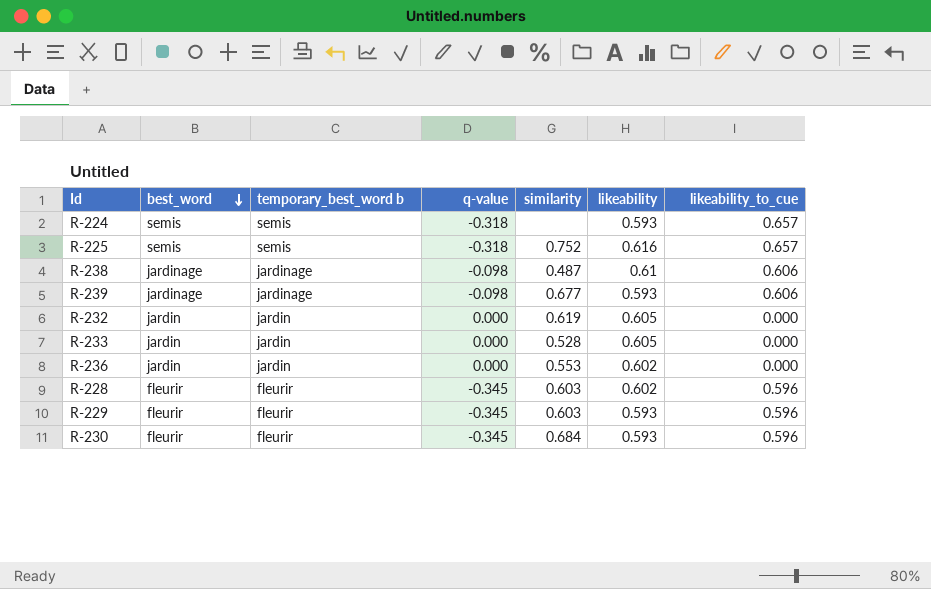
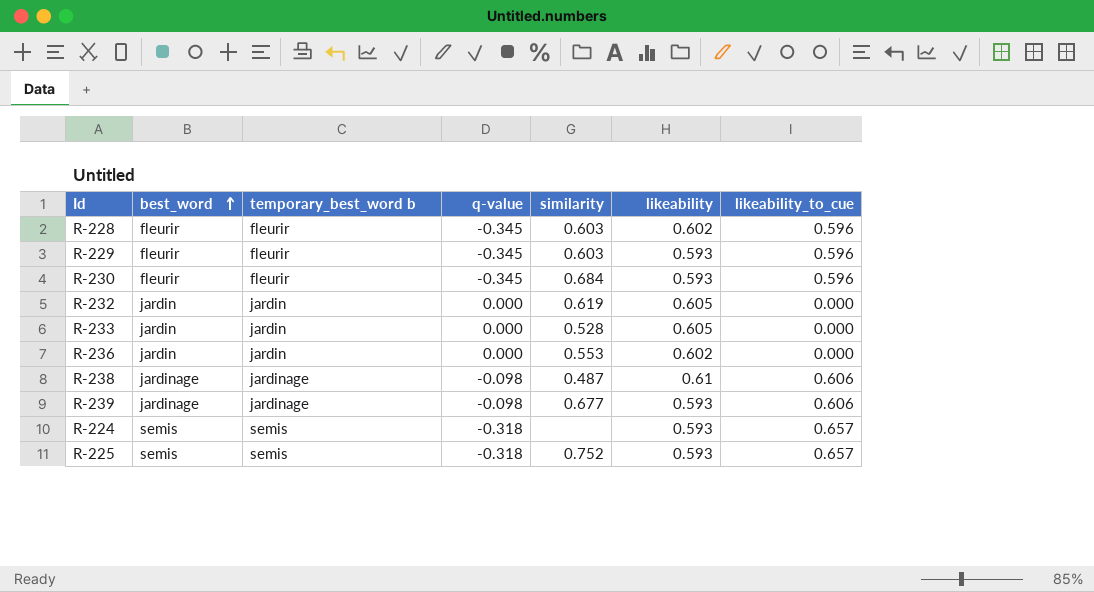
row order: best_word descending -> best_word ascending
R-225 | likeability: 0.616 -> 0.593

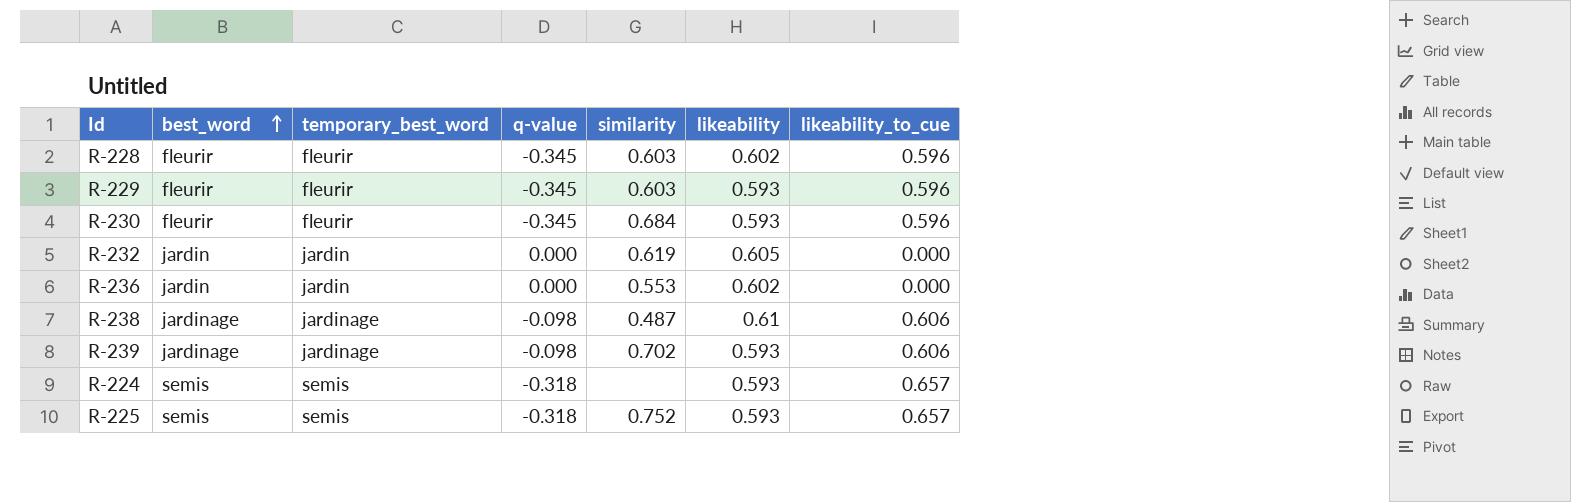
column name: temporary_best_word b -> temporary_best_word
row R-233: jardin | jardin | 0.000 | 0.528 | 0.605 | 0.000 -> none
R-239 | similarity: 0.677 -> 0.702

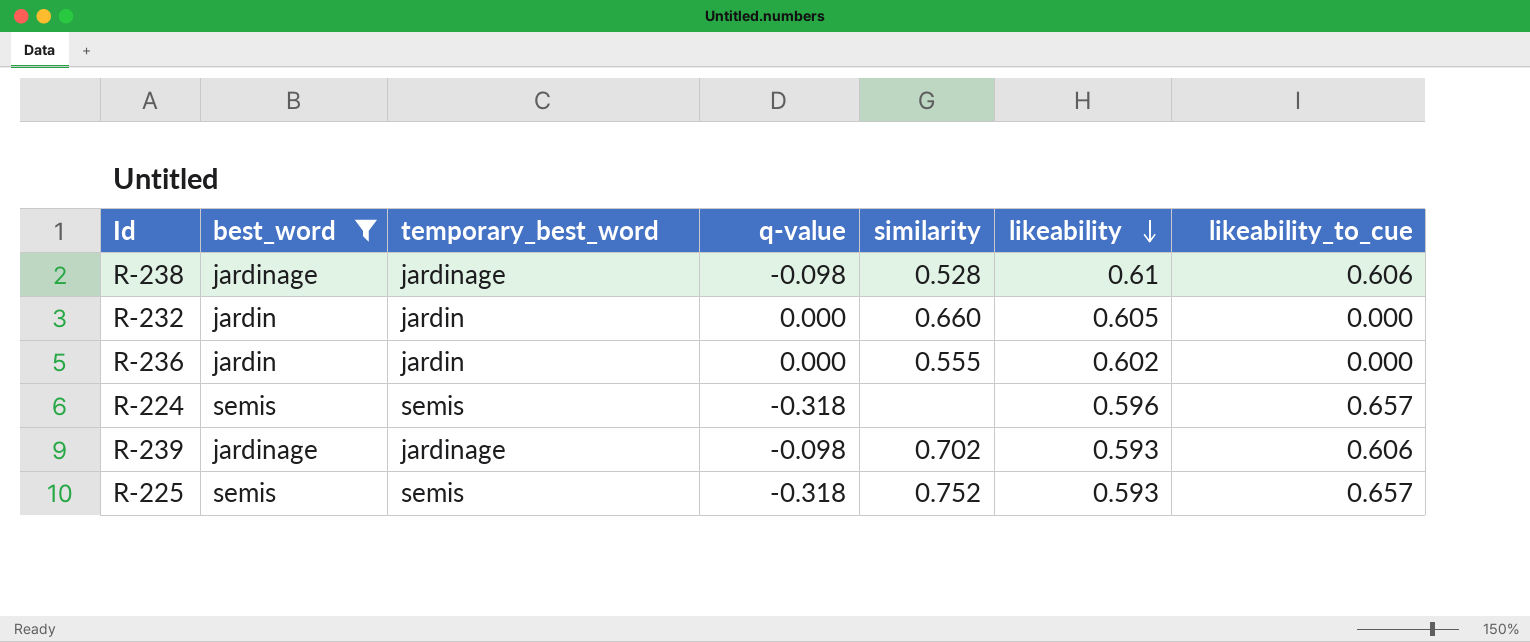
filter: none -> best_word != fleurir
row order: best_word ascending -> likeability descending
R-238 | similarity: 0.487 -> 0.528
R-232 | similarity: 0.619 -> 0.660
R-236 | similarity: 0.553 -> 0.555
R-224 | likeability: 0.593 -> 0.596

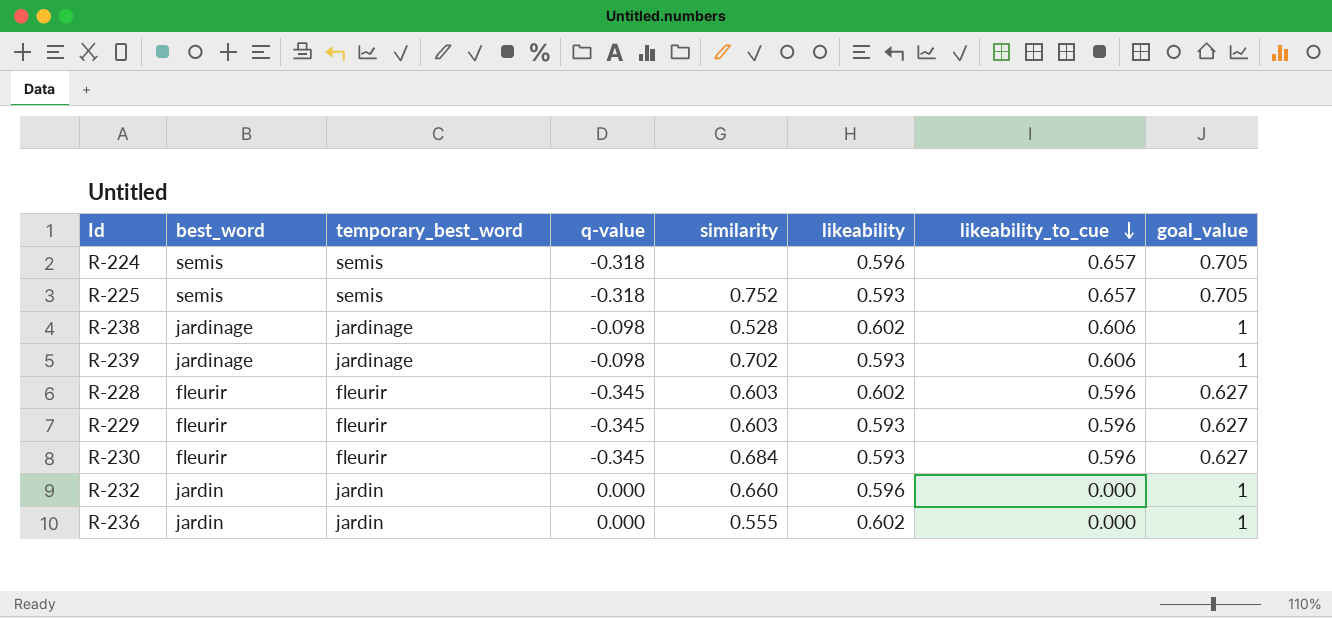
filter: best_word != fleurir -> none
row order: likeability descending -> likeability_to_cue descending
column goal_value | position: none -> 8
R-238 | likeability: 0.61 -> 0.602
R-232 | likeability: 0.605 -> 0.596

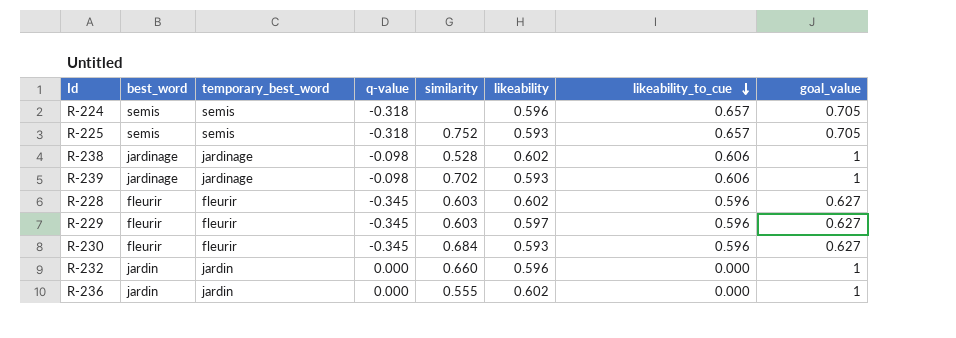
R-229 | likeability: 0.593 -> 0.597

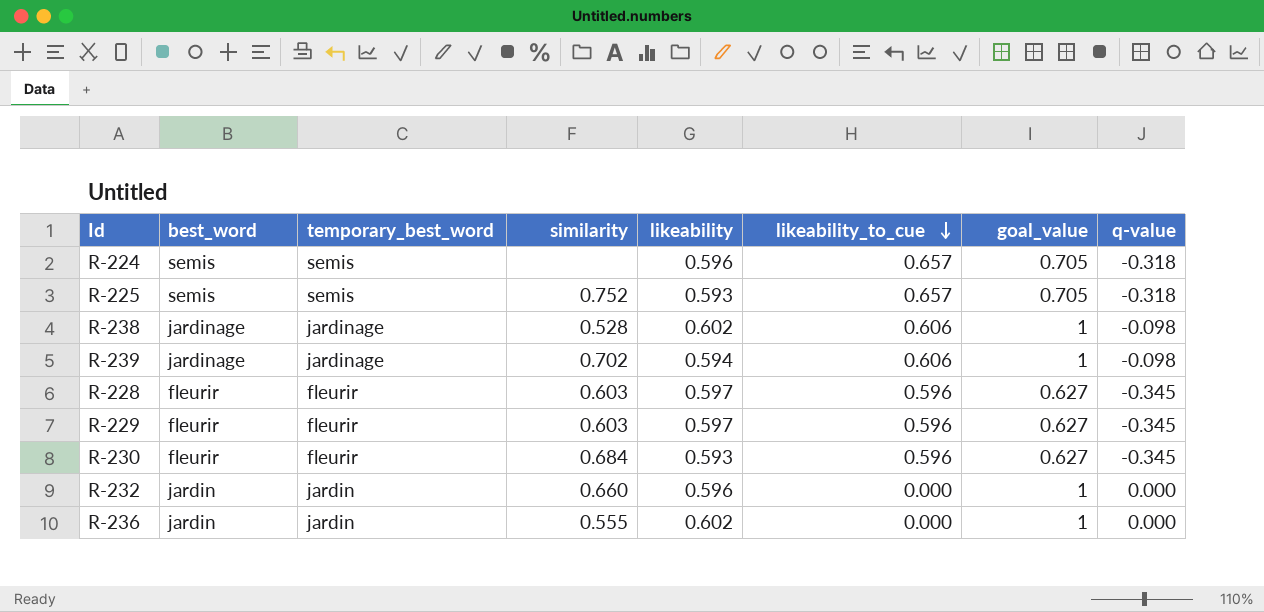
column q-value | position: 4 -> 8
R-239 | likeability: 0.593 -> 0.594
R-228 | likeability: 0.602 -> 0.597

